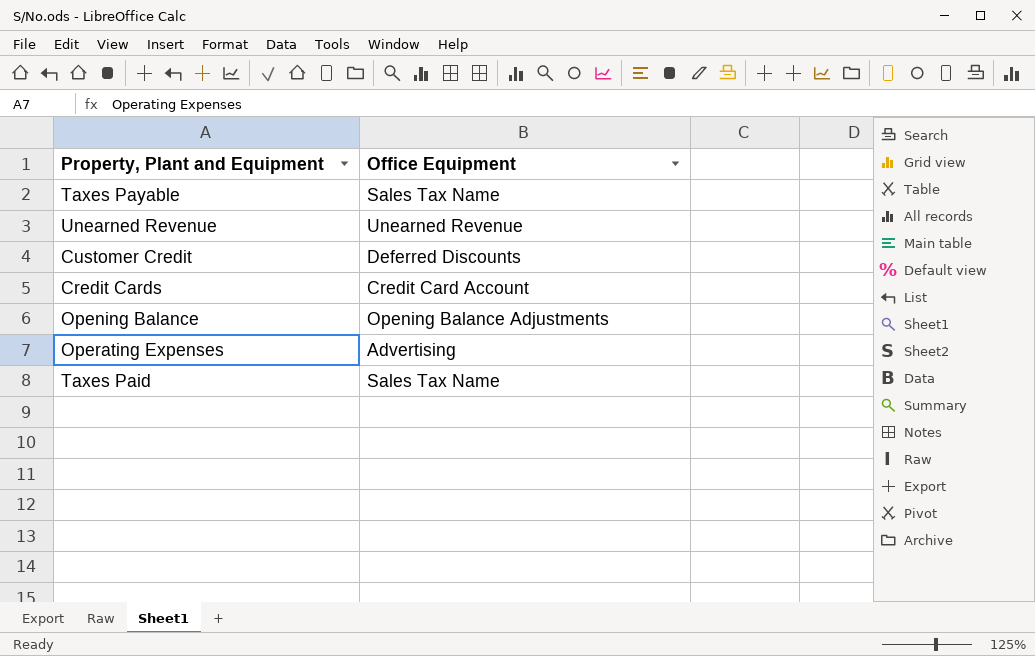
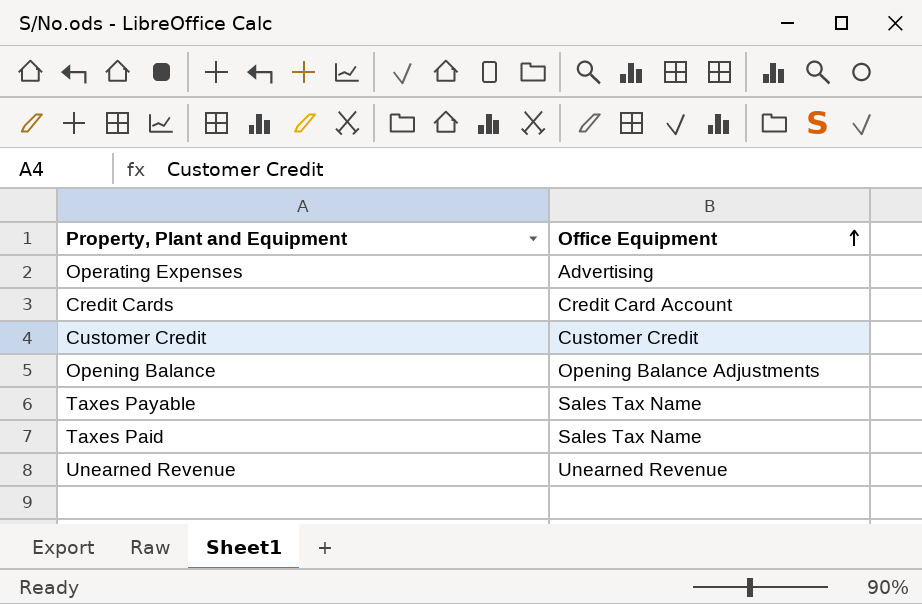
row order: none -> Office Equipment ascending
Customer Credit | Office Equipment: Deferred Discounts -> Customer Credit

